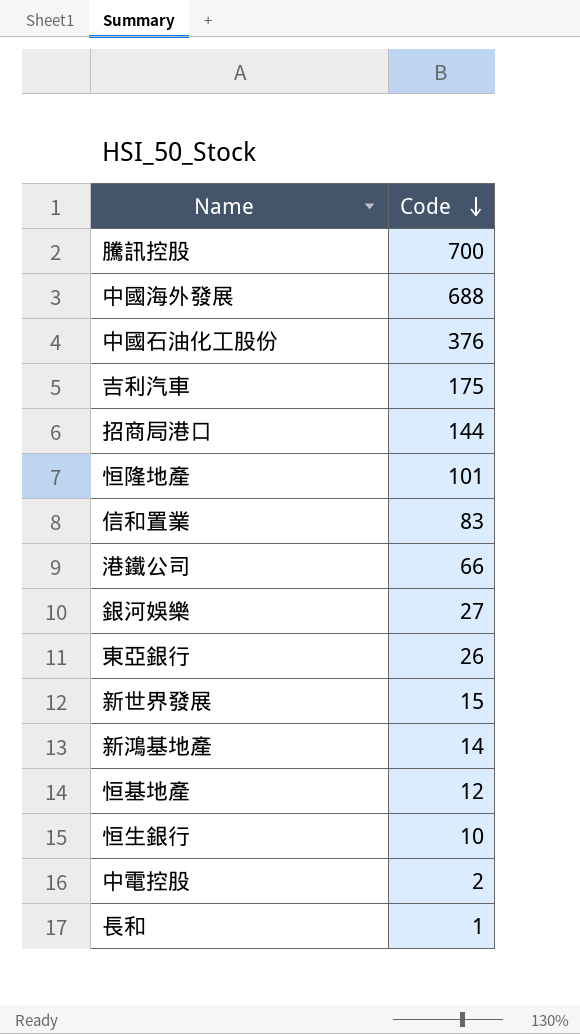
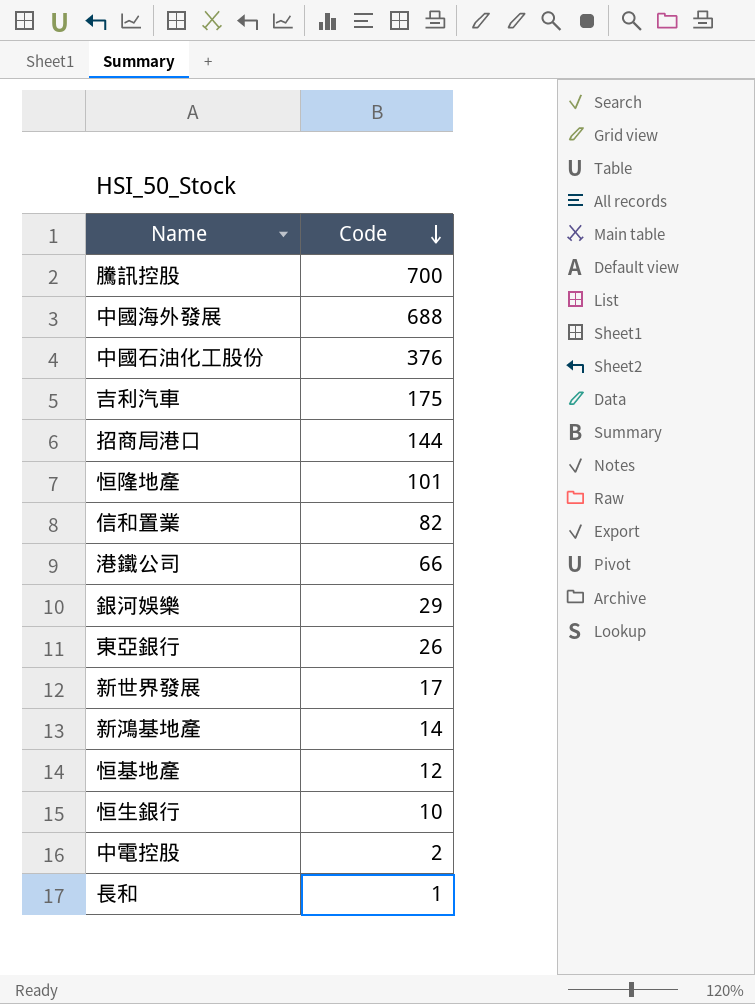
信和置業 | Code: 83 -> 82
銀河娛樂 | Code: 27 -> 29
新世界發展 | Code: 15 -> 17

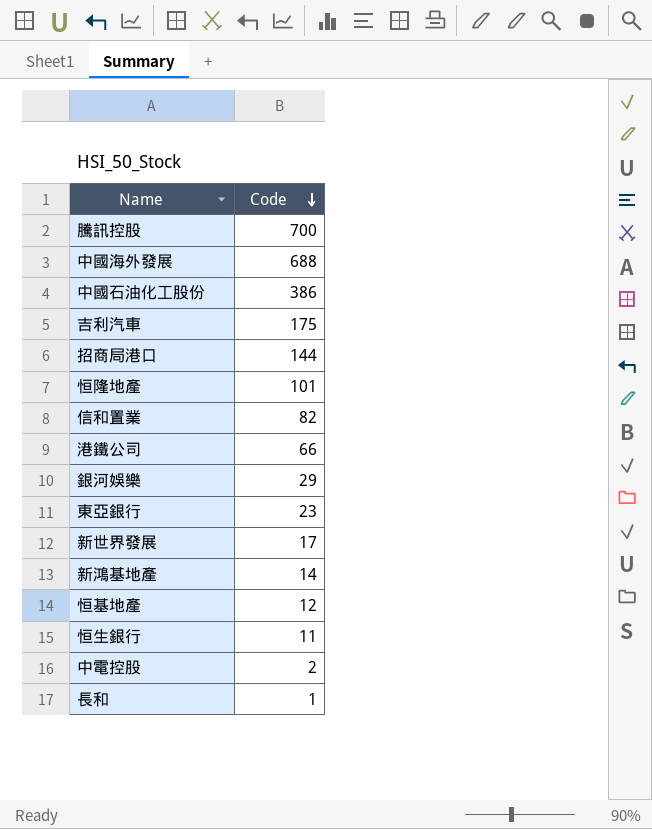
中國石油化工股份 | Code: 376 -> 386
東亞銀行 | Code: 26 -> 23
恒生銀行 | Code: 10 -> 11

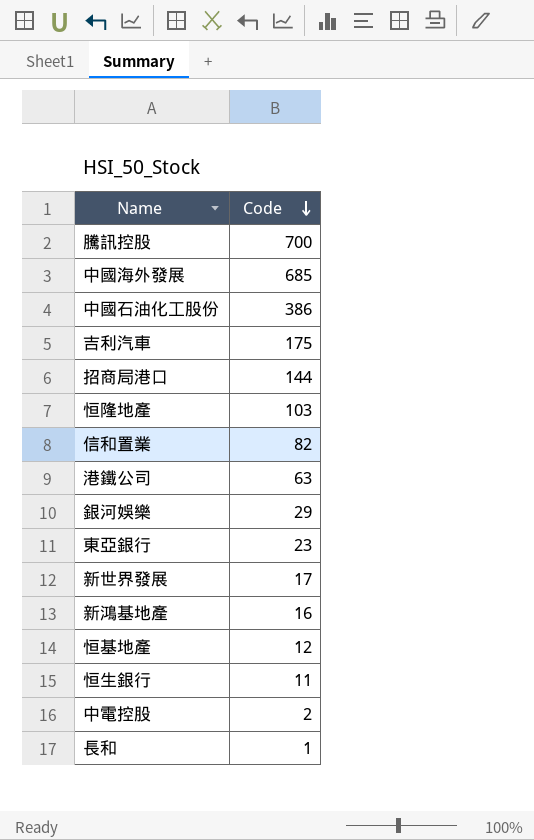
中國海外發展 | Code: 688 -> 685
恒隆地產 | Code: 101 -> 103
港鐵公司 | Code: 66 -> 63
新鴻基地產 | Code: 14 -> 16

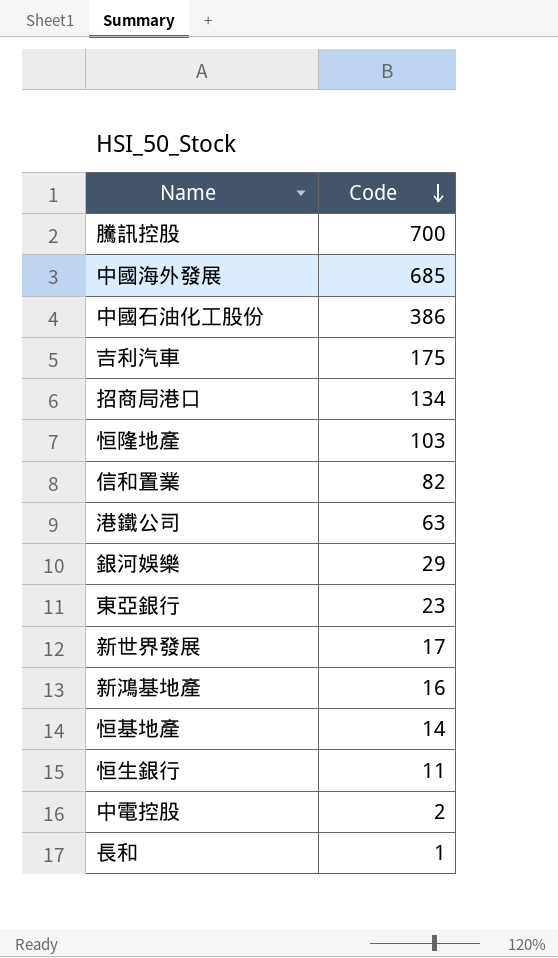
招商局港口 | Code: 144 -> 134
恒基地產 | Code: 12 -> 14

